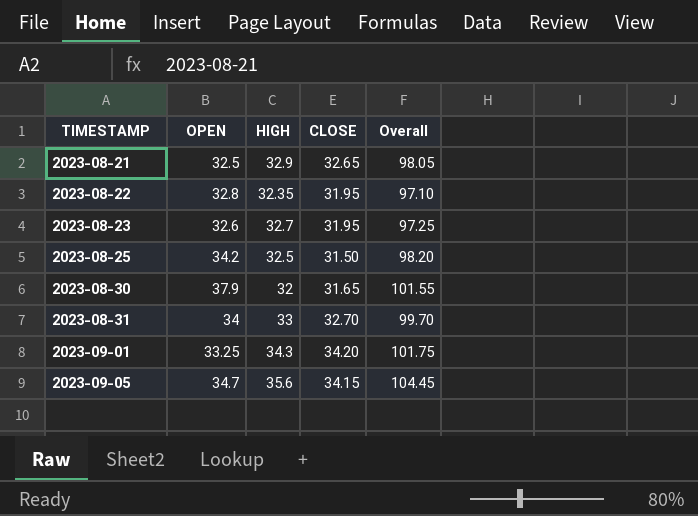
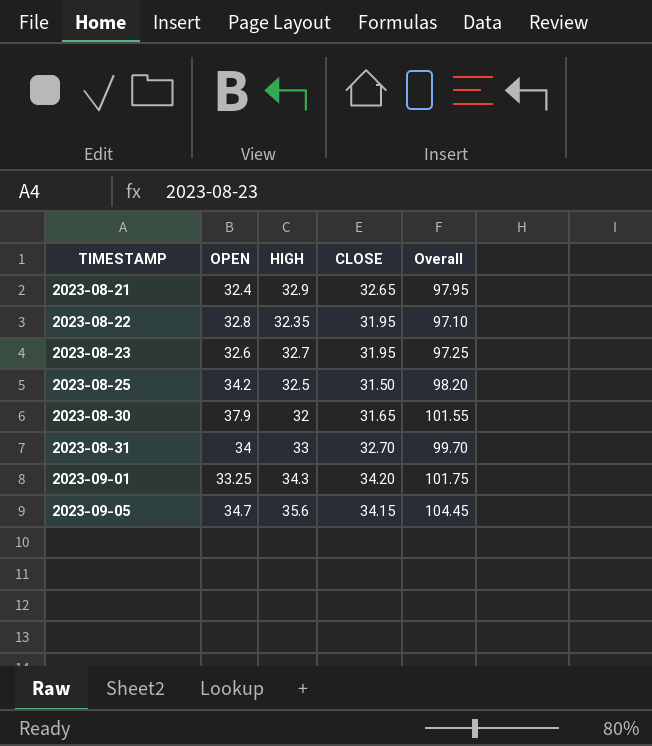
2023-08-21 | OPEN: 32.5 -> 32.4
2023-08-21 | Overall: 98.05 -> 97.95

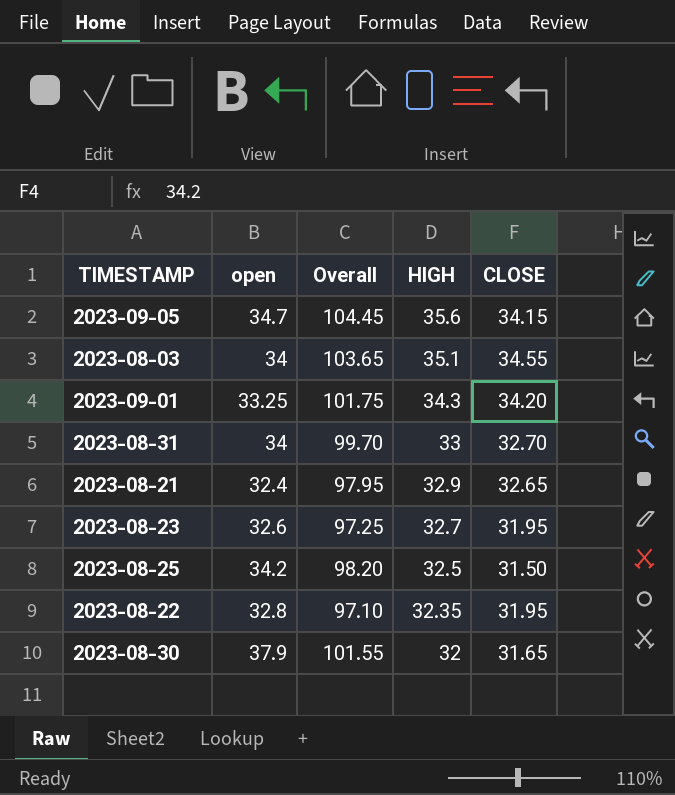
row order: TIMESTAMP ascending -> HIGH descending
column name: OPEN -> open
column Overall | position: 5 -> 3
row 2023-08-03: none -> 34 | 103.65 | 35.1 | 34.55

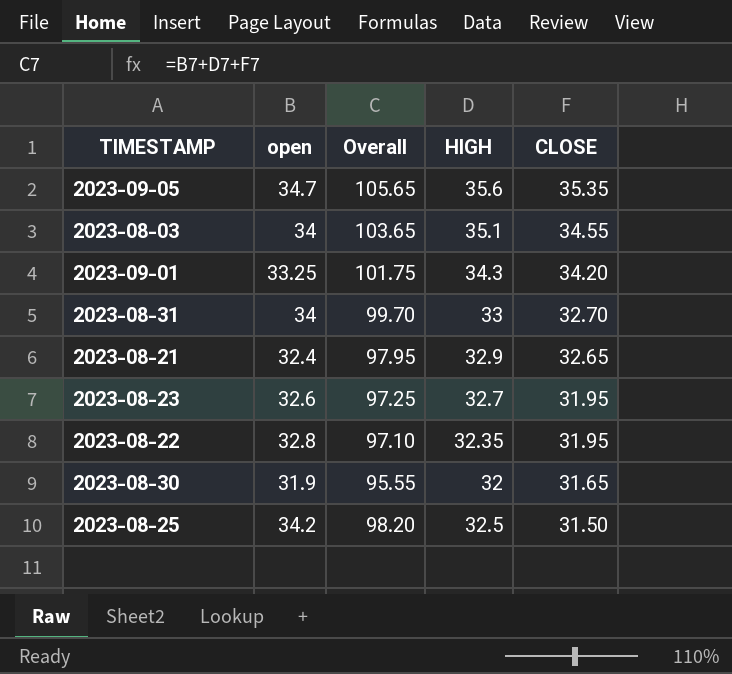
row order: HIGH descending -> CLOSE descending
2023-09-05 | Overall: 104.45 -> 105.65
2023-09-05 | CLOSE: 34.15 -> 35.35
2023-08-30 | open: 37.9 -> 31.9
2023-08-30 | Overall: 101.55 -> 95.55

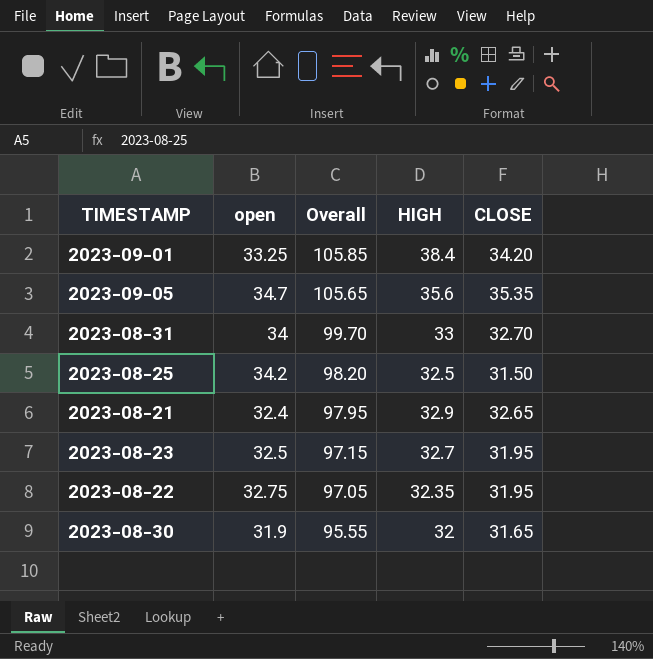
row order: CLOSE descending -> Overall descending
row 2023-08-03: 34 | 103.65 | 35.1 | 34.55 -> none
2023-09-01 | Overall: 101.75 -> 105.85
2023-09-01 | HIGH: 34.3 -> 38.4
2023-08-23 | open: 32.6 -> 32.5
2023-08-23 | Overall: 97.25 -> 97.15
2023-08-22 | open: 32.8 -> 32.75
2023-08-22 | Overall: 97.10 -> 97.05

